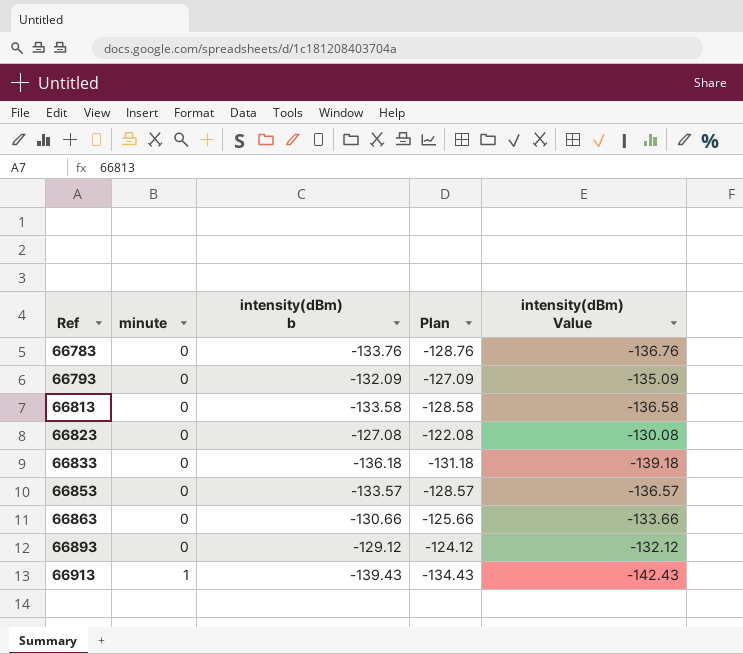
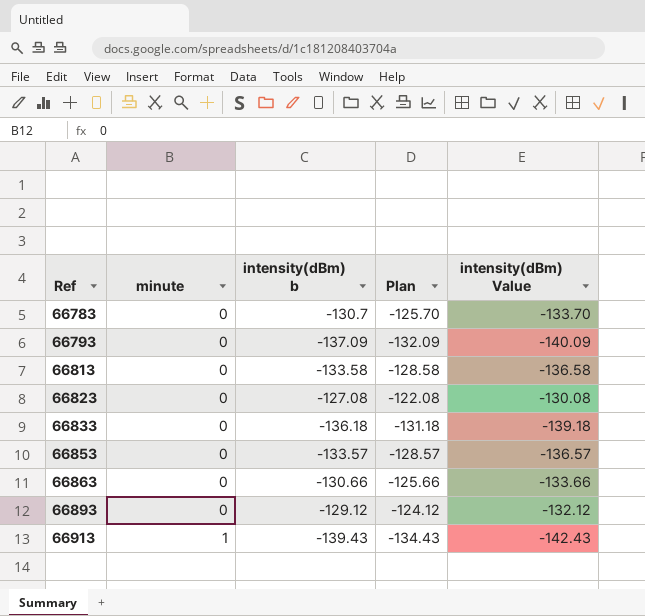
66783 | intensity(dBm) b: -133.76 -> -130.7
66783 | Plan: -128.76 -> -125.70
66783 | intensity(dBm) Value: -136.76 -> -133.70
66793 | intensity(dBm) b: -132.09 -> -137.09
66793 | Plan: -127.09 -> -132.09
66793 | intensity(dBm) Value: -135.09 -> -140.09

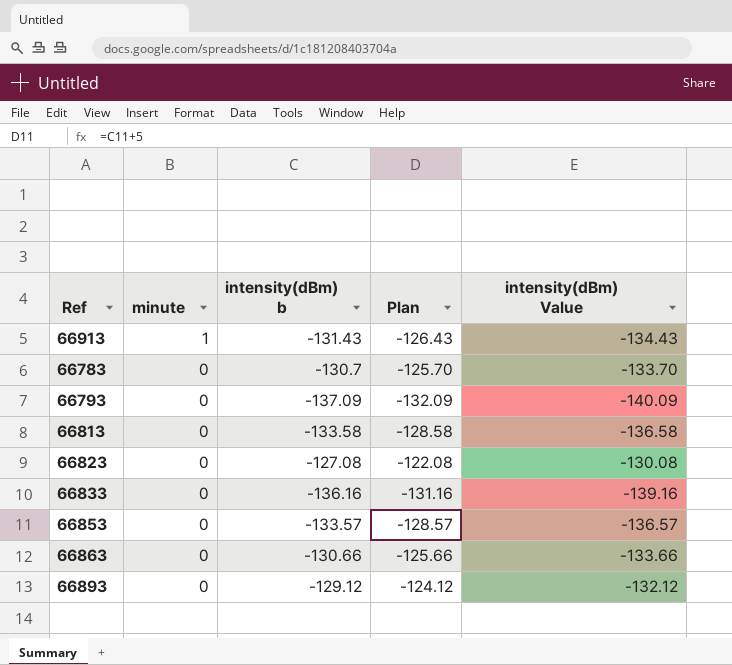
row order: Ref ascending -> minute descending
66913 | intensity(dBm) b: -139.43 -> -131.43
66913 | Plan: -134.43 -> -126.43
66913 | intensity(dBm) Value: -142.43 -> -134.43
66833 | intensity(dBm) b: -136.18 -> -136.16
66833 | Plan: -131.18 -> -131.16
66833 | intensity(dBm) Value: -139.18 -> -139.16

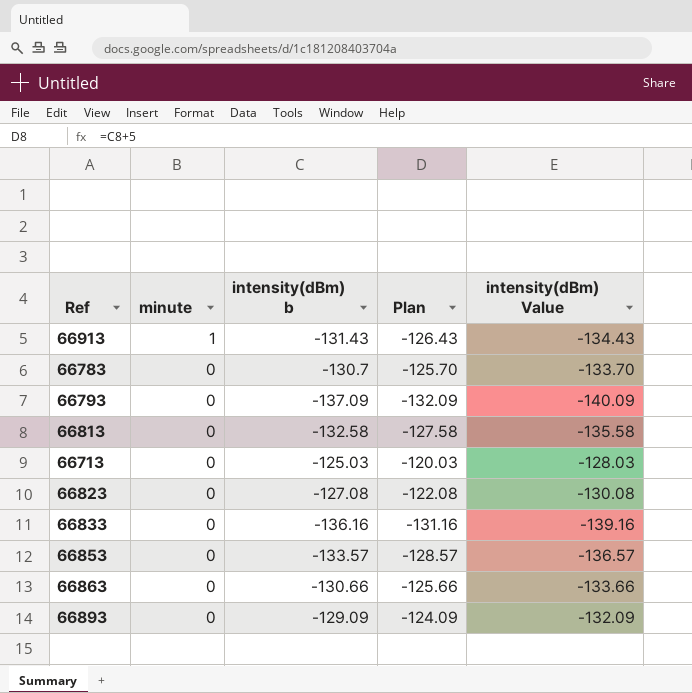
66813 | intensity(dBm) b: -133.58 -> -132.58
66813 | Plan: -128.58 -> -127.58
66813 | intensity(dBm) Value: -136.58 -> -135.58
row 66713: none -> 0 | -125.03 | -120.03 | -128.03
66893 | intensity(dBm) b: -129.12 -> -129.09
66893 | Plan: -124.12 -> -124.09
66893 | intensity(dBm) Value: -132.12 -> -132.09

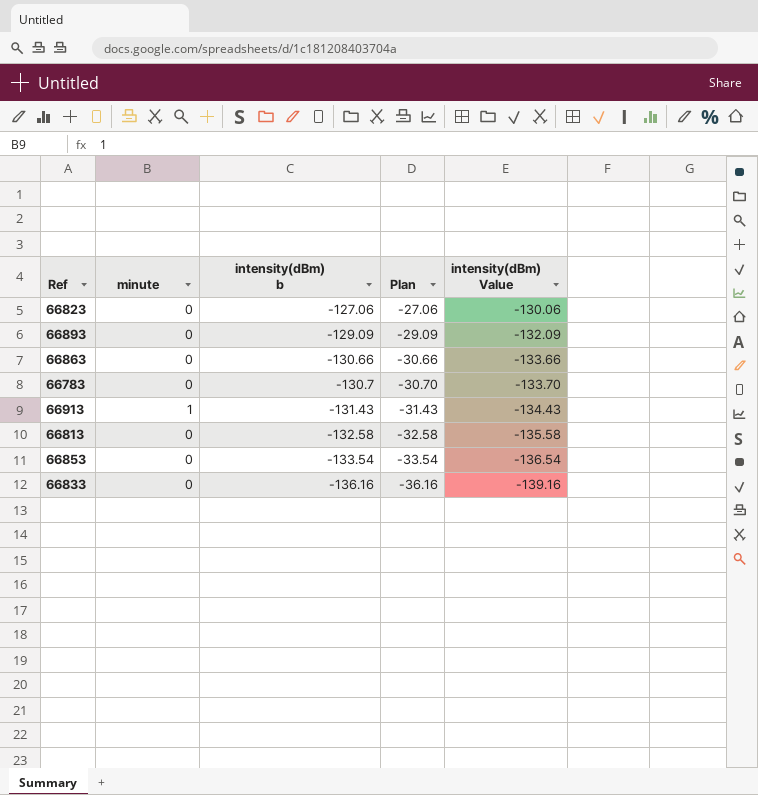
row order: minute descending -> intensity(dBm) b descending
column Plan | formula: [intensity(dBm) b] + 5 -> [intensity(dBm) b] + 100
row 66793: 0 | -137.09 | -132.09 | -140.09 -> none
row 66713: 0 | -125.03 | -120.03 | -128.03 -> none
66823 | intensity(dBm) b: -127.08 -> -127.06
66823 | intensity(dBm) Value: -130.08 -> -130.06
66853 | intensity(dBm) b: -133.57 -> -133.54
66853 | intensity(dBm) Value: -136.57 -> -136.54

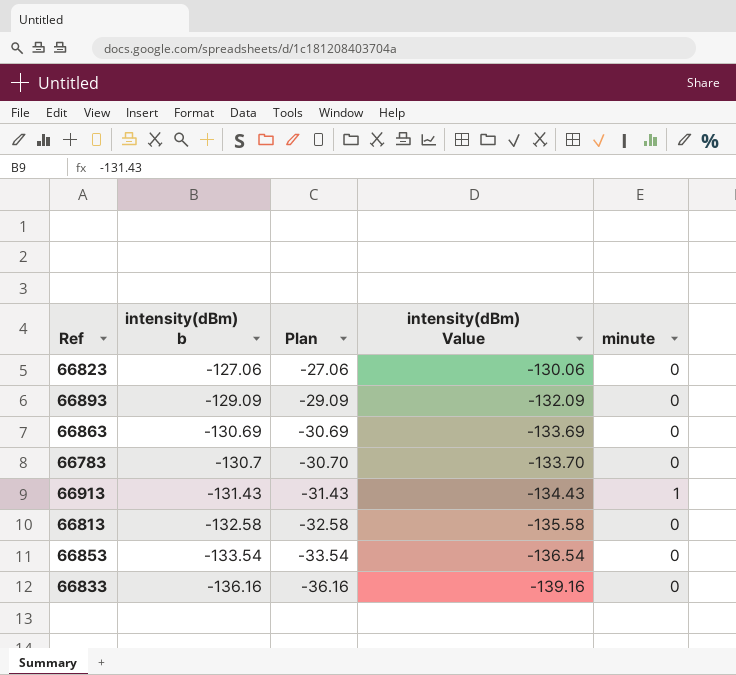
column minute | position: 2 -> 5
66863 | intensity(dBm) b: -130.66 -> -130.69
66863 | Plan: -30.66 -> -30.69
66863 | intensity(dBm) Value: -133.66 -> -133.69

